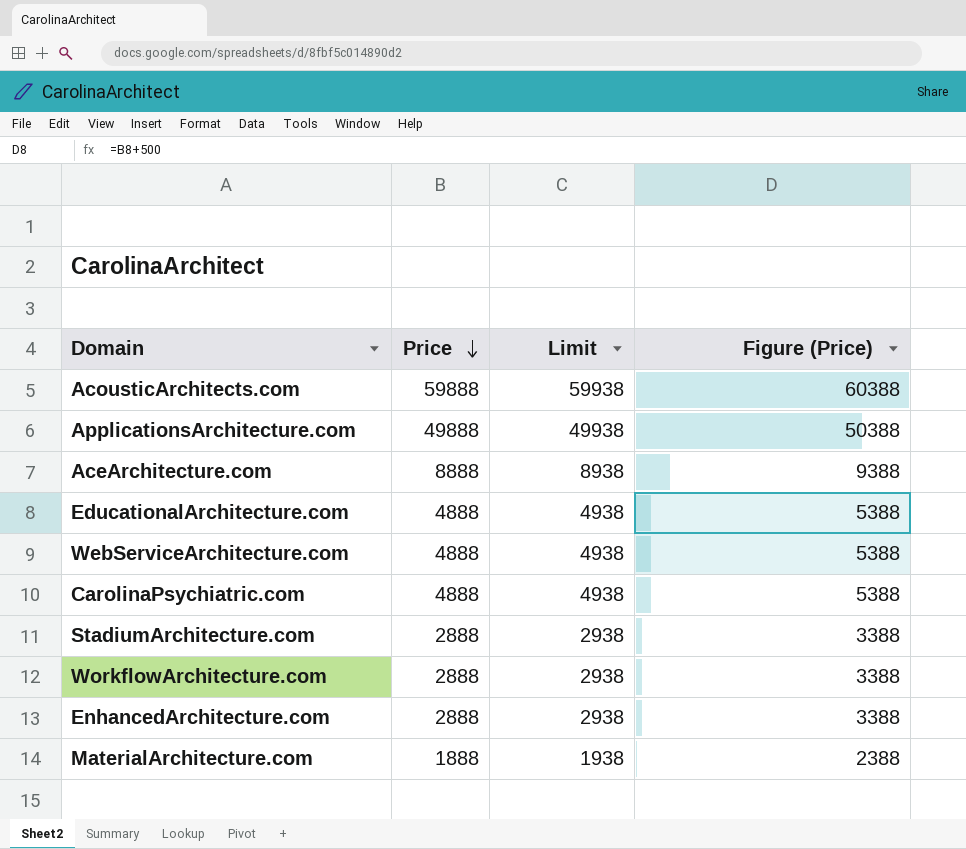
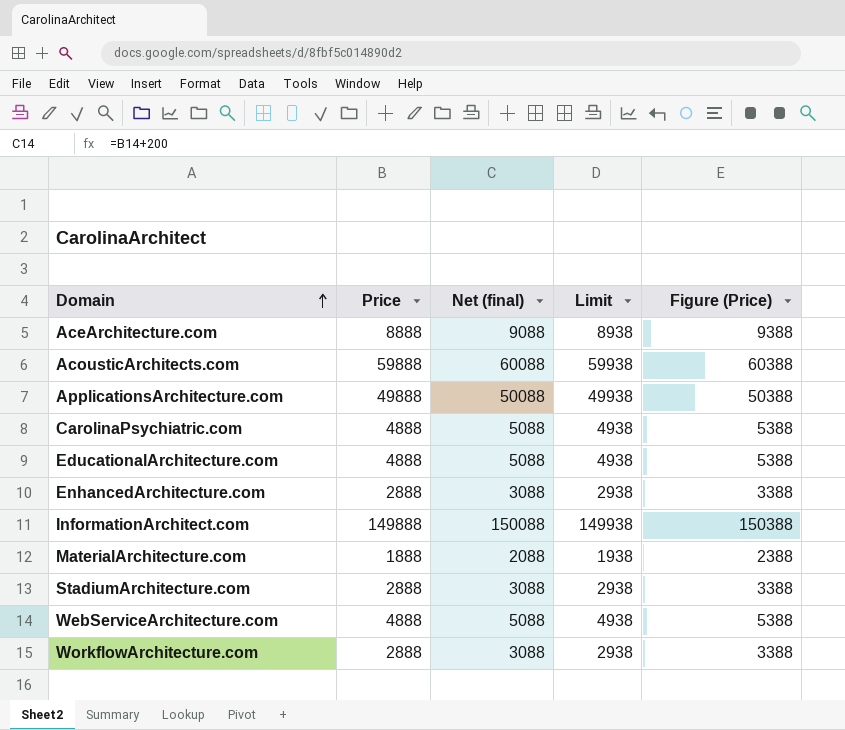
row order: Price descending -> Domain ascending
column Net (final) | formula: none -> [Price] + 200
row InformationArchitect.com: none -> 149888 | 150088 | 149938 | 150388

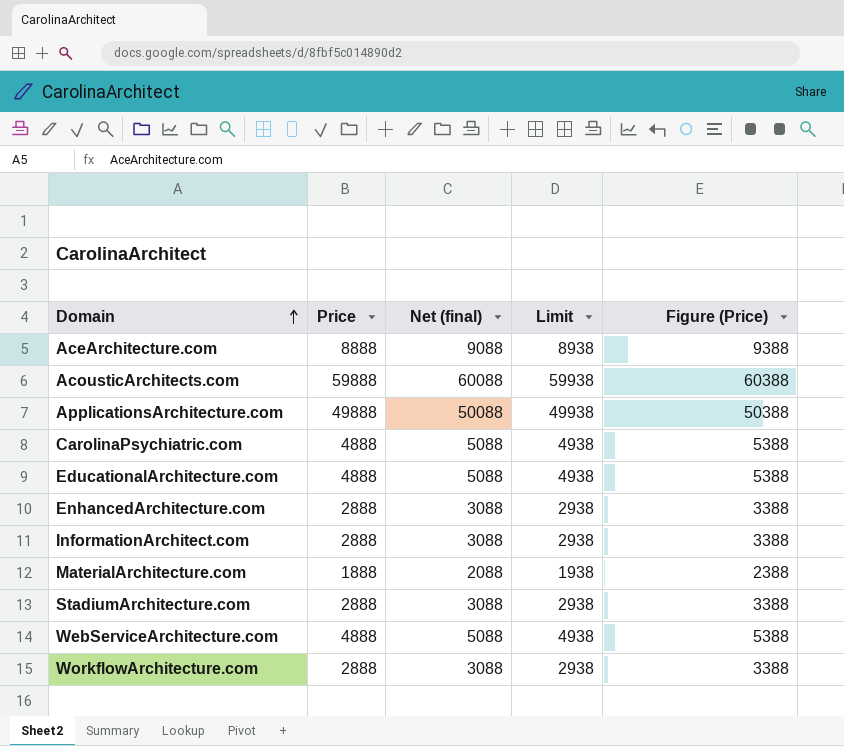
InformationArchitect.com | Price: 149888 -> 2888
InformationArchitect.com | Net (final): 150088 -> 3088
InformationArchitect.com | Limit: 149938 -> 2938
InformationArchitect.com | Figure (Price): 150388 -> 3388

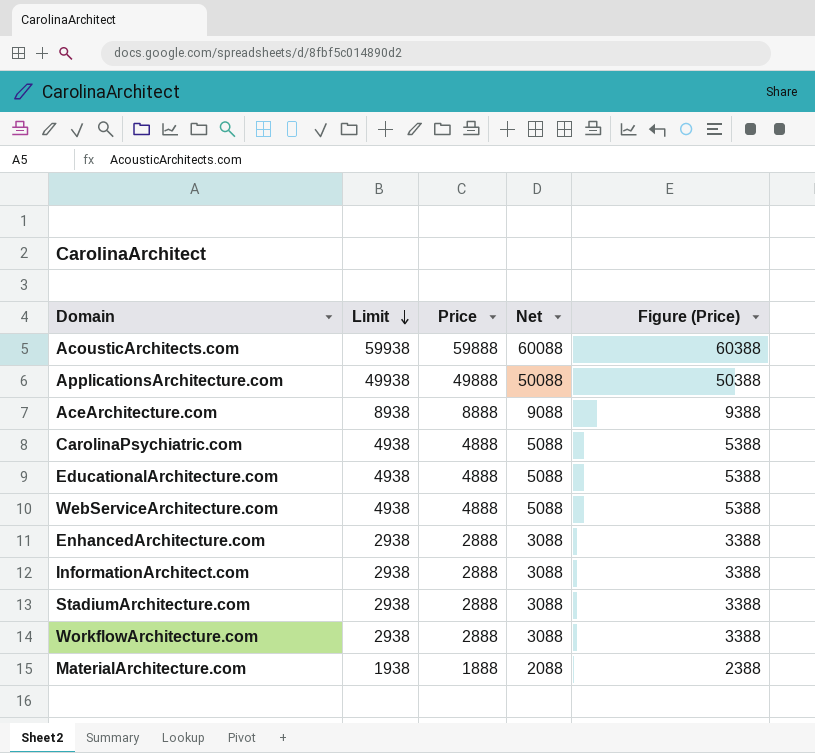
row order: Domain ascending -> Limit descending
column Limit | position: 4 -> 2
column name: Net (final) -> Net

